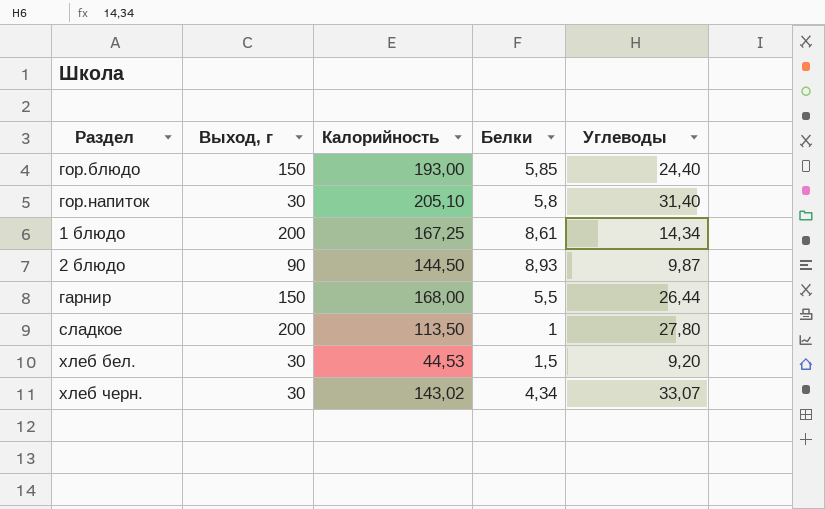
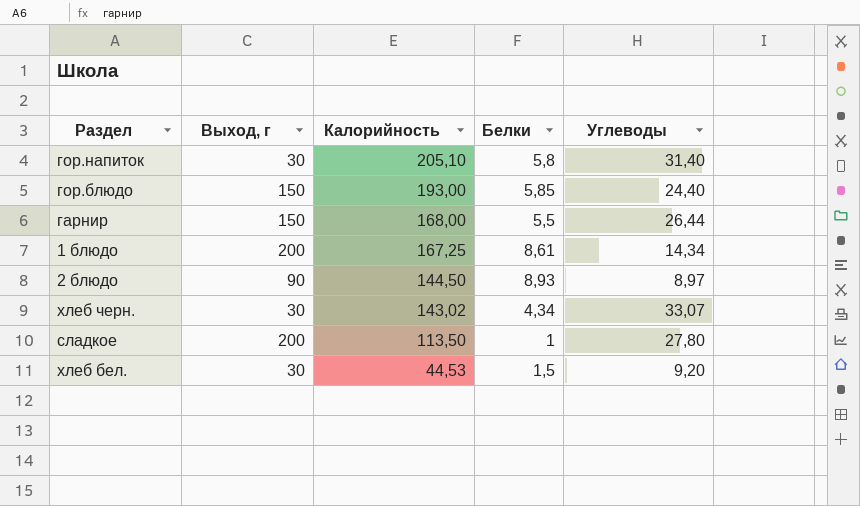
row order: none -> Калорийность descending
2 блюдо | Углеводы: 9,87 -> 8,97

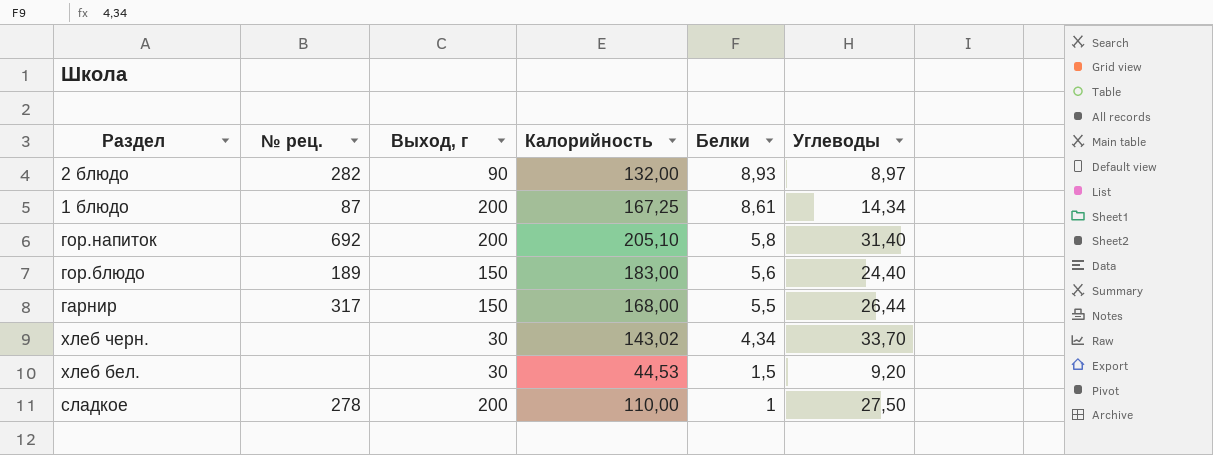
row order: Калорийность descending -> Белки descending
column № рец. | position: none -> 2
2 блюдо | Калорийность: 144,50 -> 132,00
гор.напиток | Выход, г: 30 -> 200
гор.блюдо | Калорийность: 193,00 -> 183,00
гор.блюдо | Белки: 5,85 -> 5,6
хлеб черн. | Углеводы: 33,07 -> 33,70
сладкое | Калорийность: 113,50 -> 110,00
сладкое | Углеводы: 27,80 -> 27,50

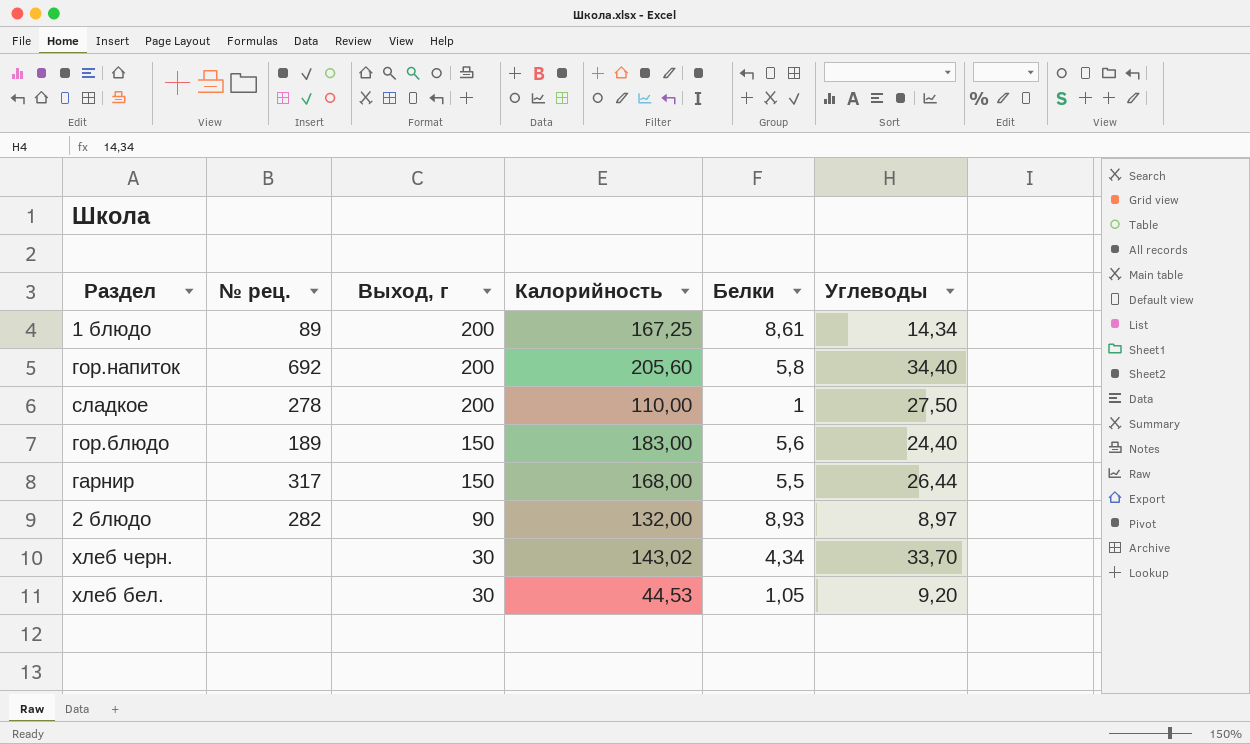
row order: Белки descending -> Выход, г descending
1 блюдо | № рец.: 87 -> 89
гор.напиток | Калорийность: 205,10 -> 205,60
гор.напиток | Углеводы: 31,40 -> 34,40
хлеб бел. | Белки: 1,5 -> 1,05

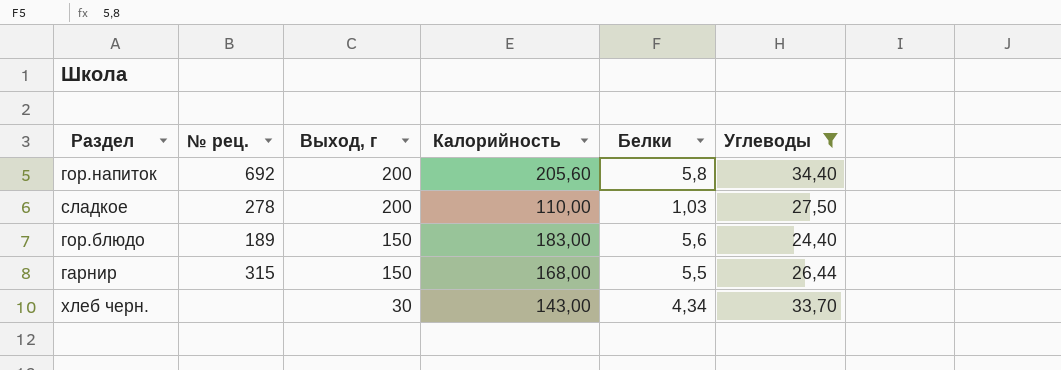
filter: none -> Углеводы >= 24,40
сладкое | Белки: 1 -> 1,03
гарнир | № рец.: 317 -> 315
хлеб черн. | Калорийность: 143,02 -> 143,00

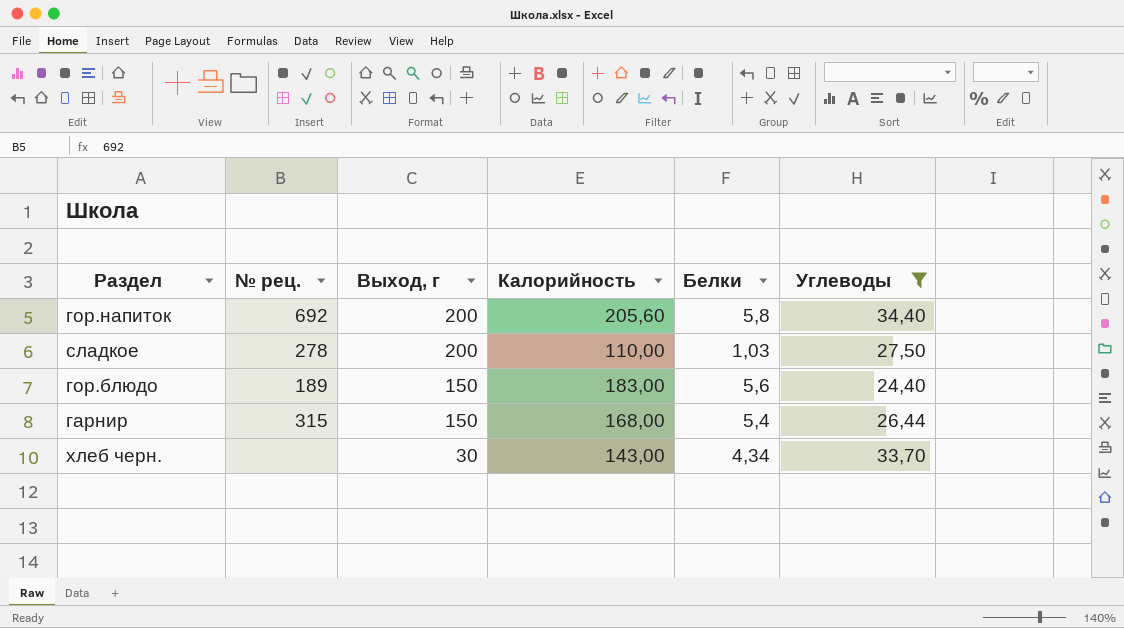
гарнир | Белки: 5,5 -> 5,4

